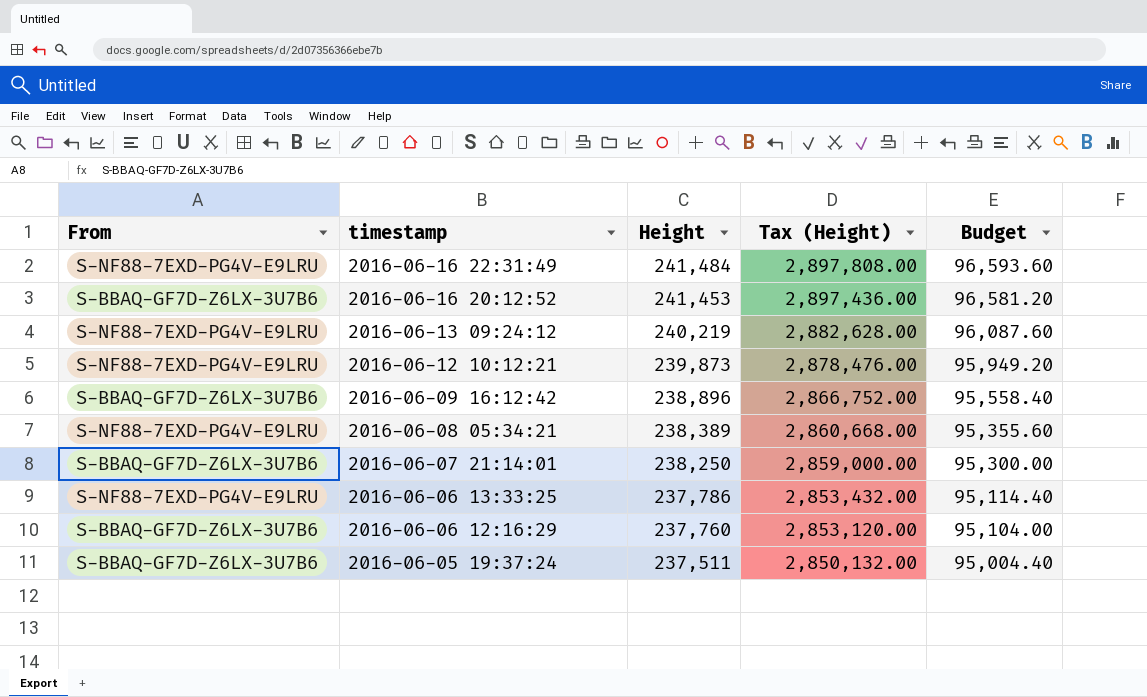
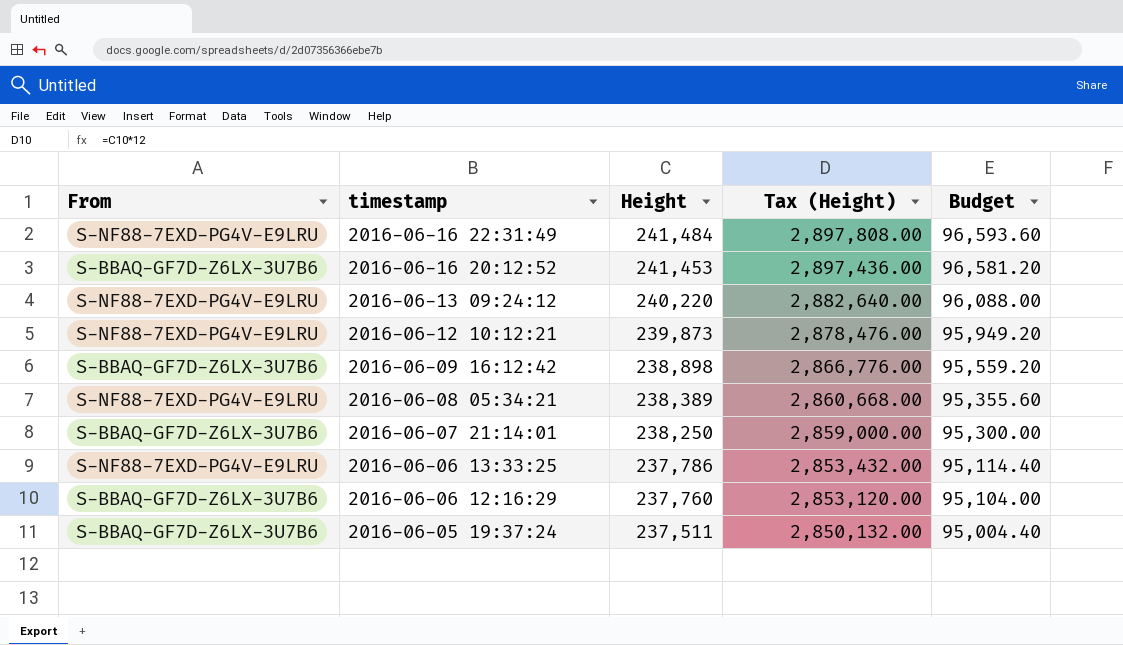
2016-06-13 09:24:12 | Height: 240,219 -> 240,220
2016-06-13 09:24:12 | Tax (Height): 2,882,628.00 -> 2,882,640.00
2016-06-13 09:24:12 | Budget: 96,087.60 -> 96,088.00
2016-06-09 16:12:42 | Height: 238,896 -> 238,898
2016-06-09 16:12:42 | Tax (Height): 2,866,752.00 -> 2,866,776.00
2016-06-09 16:12:42 | Budget: 95,558.40 -> 95,559.20

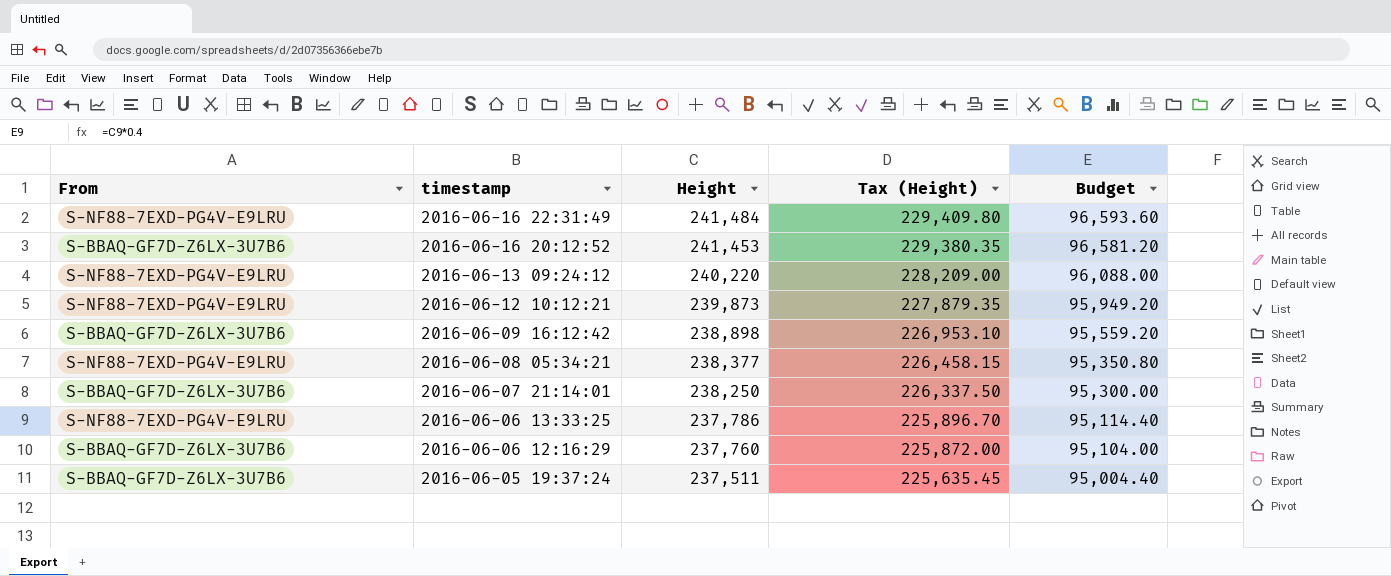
column Tax (Height) | formula: [Height] * 12 -> [Height] * 0.95
2016-06-08 05:34:21 | Height: 238,389 -> 238,377
2016-06-08 05:34:21 | Budget: 95,355.60 -> 95,350.80

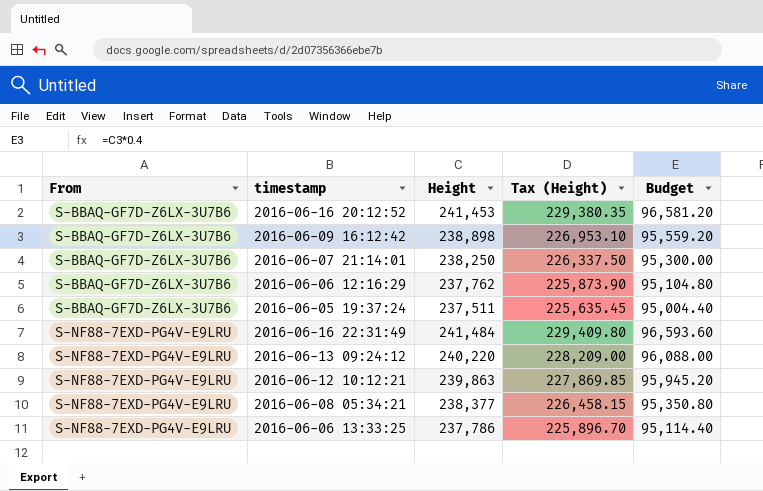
row order: timestamp descending -> From ascending
2016-06-06 12:16:29 | Height: 237,760 -> 237,762
2016-06-06 12:16:29 | Tax (Height): 225,872.00 -> 225,873.90
2016-06-06 12:16:29 | Budget: 95,104.00 -> 95,104.80
2016-06-12 10:12:21 | Height: 239,873 -> 239,863
2016-06-12 10:12:21 | Tax (Height): 227,879.35 -> 227,869.85
2016-06-12 10:12:21 | Budget: 95,949.20 -> 95,945.20

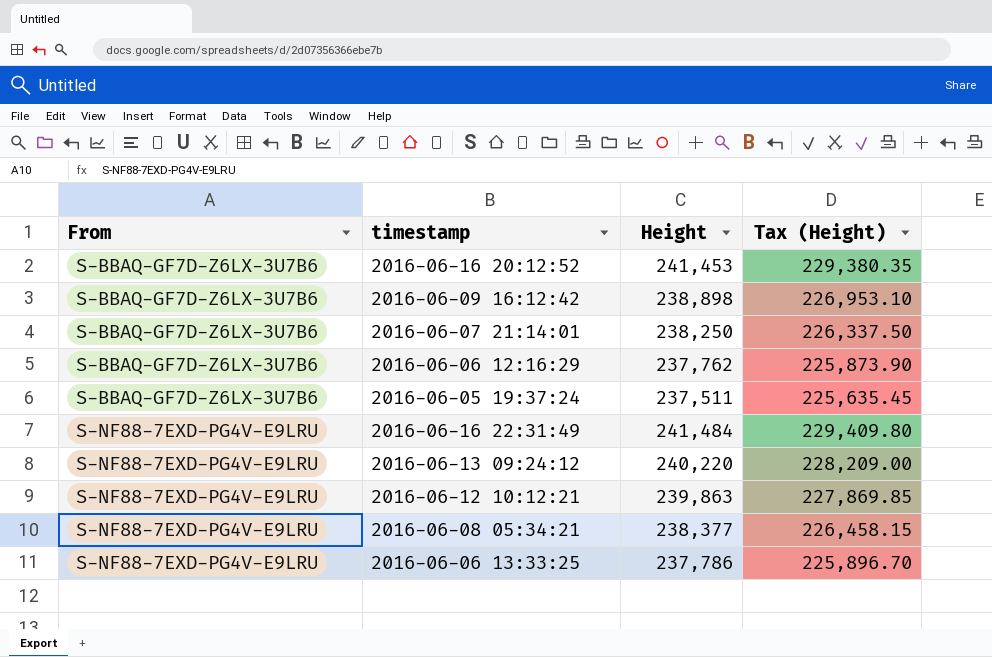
column Budget | formula: [Height] * 0.4 -> none

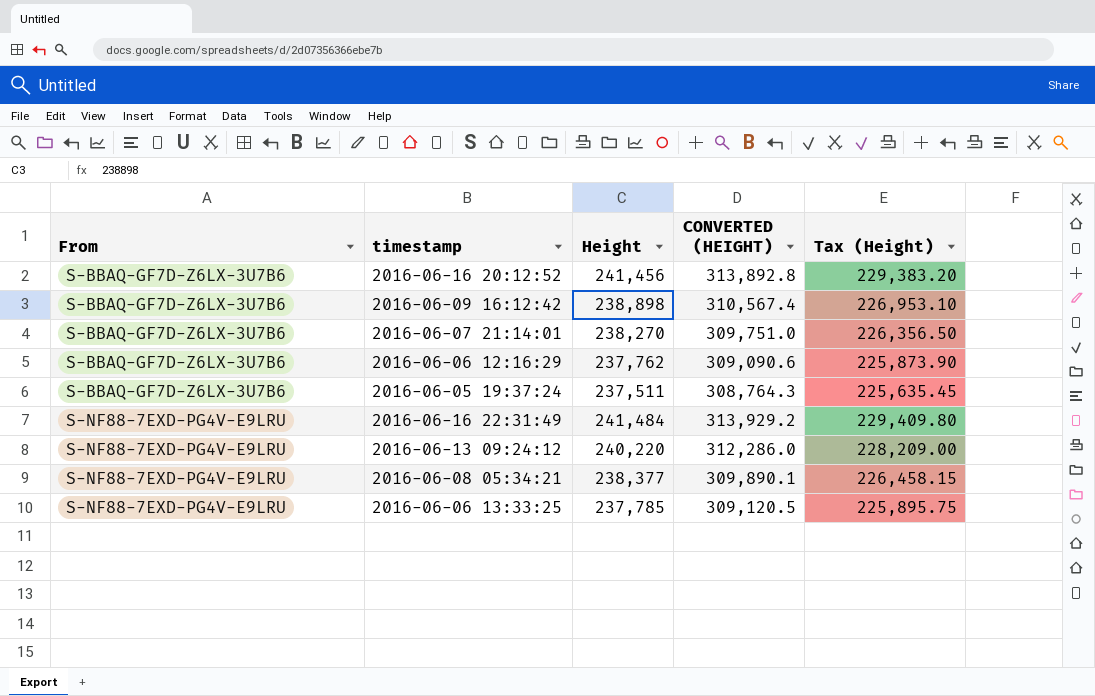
column CONVERTED (HEIGHT) | formula: none -> [Height] * 1.3
row 2016-06-12 10:12:21: S-NF88-7EXD-PG4V-E9LRU | 239,863 | 227,869.85 -> none
2016-06-16 20:12:52 | Height: 241,453 -> 241,456
2016-06-16 20:12:52 | Tax (Height): 229,380.35 -> 229,383.20
2016-06-07 21:14:01 | Height: 238,250 -> 238,270
2016-06-07 21:14:01 | Tax (Height): 226,337.50 -> 226,356.50
2016-06-06 13:33:25 | Height: 237,786 -> 237,785
2016-06-06 13:33:25 | Tax (Height): 225,896.70 -> 225,895.75

